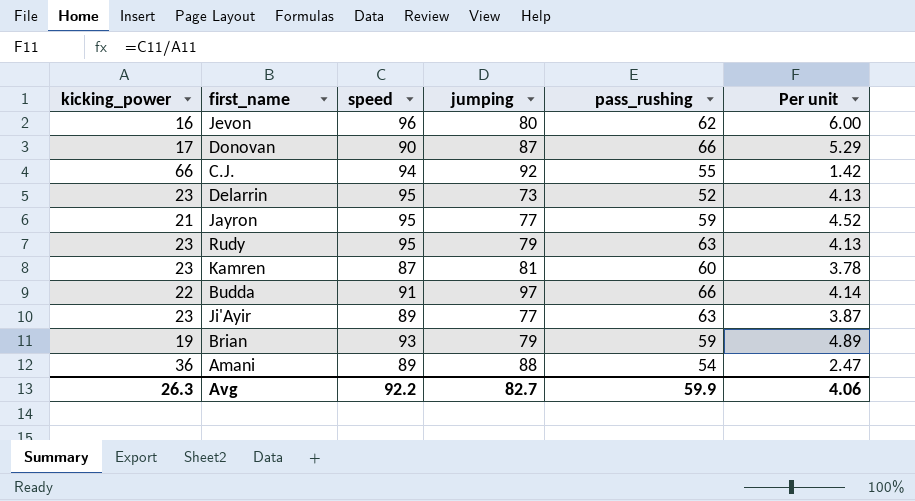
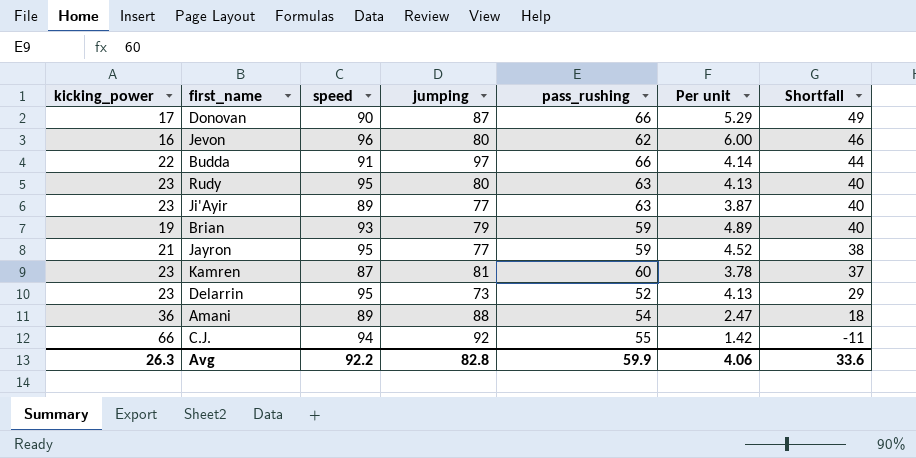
row order: none -> Shortfall descending
column Shortfall | formula: none -> [pass_rushing] - [kicking_power]
Rudy | jumping: 79 -> 80
Avg | jumping: 82.7 -> 82.8

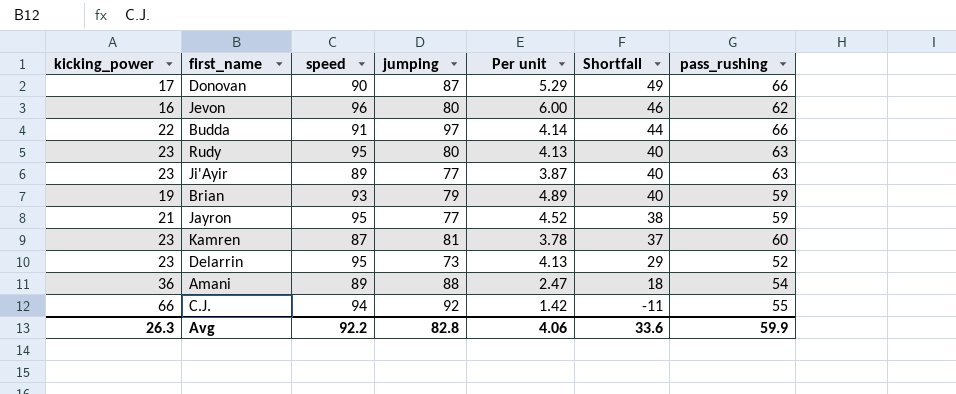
column pass_rushing | position: 5 -> 7

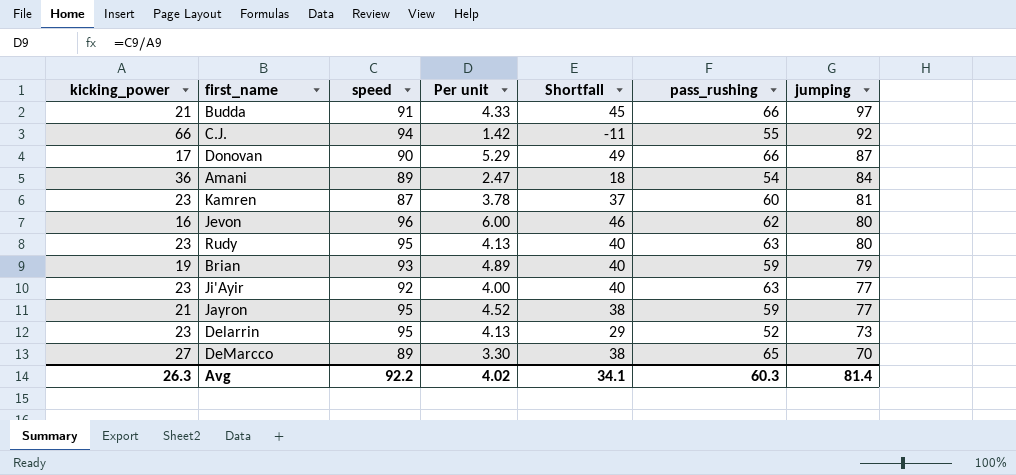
row order: Shortfall descending -> jumping descending
column jumping | position: 4 -> 7
Budda | kicking_power: 22 -> 21
Budda | Per unit: 4.14 -> 4.33
Budda | Shortfall: 44 -> 45
Amani | jumping: 88 -> 84
Ji'Ayir | speed: 89 -> 92
Ji'Ayir | Per unit: 3.87 -> 4.00
row DeMarcco: none -> 27 | 89 | 3.30 | 38 | 65 | 70
Avg | Per unit: 4.06 -> 4.02
Avg | Shortfall: 33.6 -> 34.1
Avg | pass_rushing: 59.9 -> 60.3
Avg | jumping: 82.8 -> 81.4

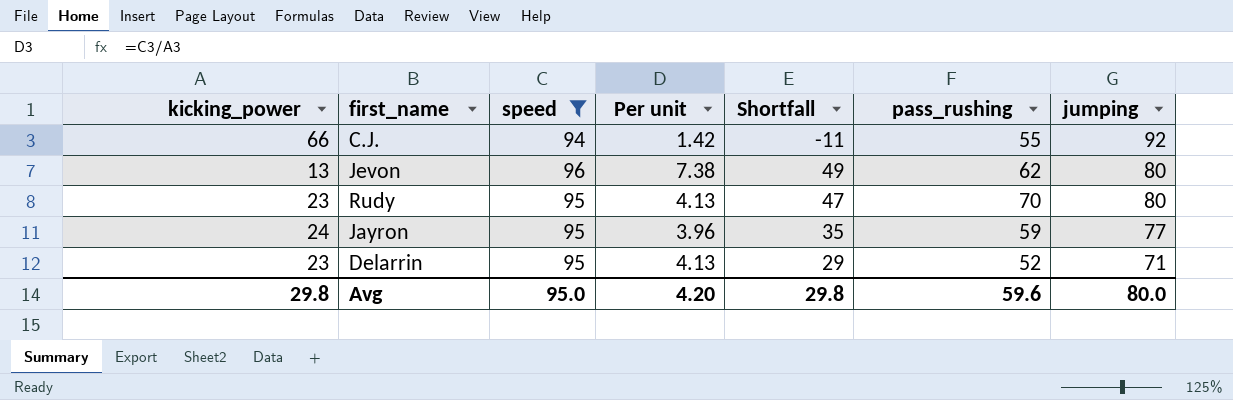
filter: none -> speed >= 94
Jevon | kicking_power: 16 -> 13
Jevon | Per unit: 6.00 -> 7.38
Jevon | Shortfall: 46 -> 49
Rudy | Shortfall: 40 -> 47
Rudy | pass_rushing: 63 -> 70
Jayron | kicking_power: 21 -> 24
Jayron | Per unit: 4.52 -> 3.96
Jayron | Shortfall: 38 -> 35
Delarrin | jumping: 73 -> 71
Avg | kicking_power: 26.3 -> 29.8
Avg | speed: 92.2 -> 95.0
Avg | Per unit: 4.02 -> 4.20
Avg | Shortfall: 34.1 -> 29.8
Avg | pass_rushing: 60.3 -> 59.6
Avg | jumping: 81.4 -> 80.0

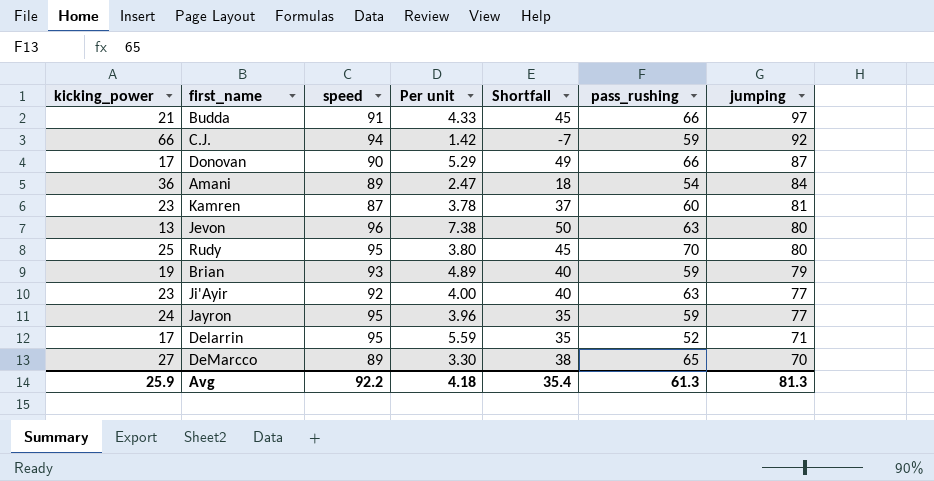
filter: speed >= 94 -> none
C.J. | Shortfall: -11 -> -7
C.J. | pass_rushing: 55 -> 59
Jevon | Shortfall: 49 -> 50
Jevon | pass_rushing: 62 -> 63
Rudy | kicking_power: 23 -> 25
Rudy | Per unit: 4.13 -> 3.80
Rudy | Shortfall: 47 -> 45
Delarrin | kicking_power: 23 -> 17
Delarrin | Per unit: 4.13 -> 5.59
Delarrin | Shortfall: 29 -> 35
Avg | kicking_power: 29.8 -> 25.9
Avg | speed: 95.0 -> 92.2
Avg | Per unit: 4.20 -> 4.18
Avg | Shortfall: 29.8 -> 35.4
Avg | pass_rushing: 59.6 -> 61.3
Avg | jumping: 80.0 -> 81.3

